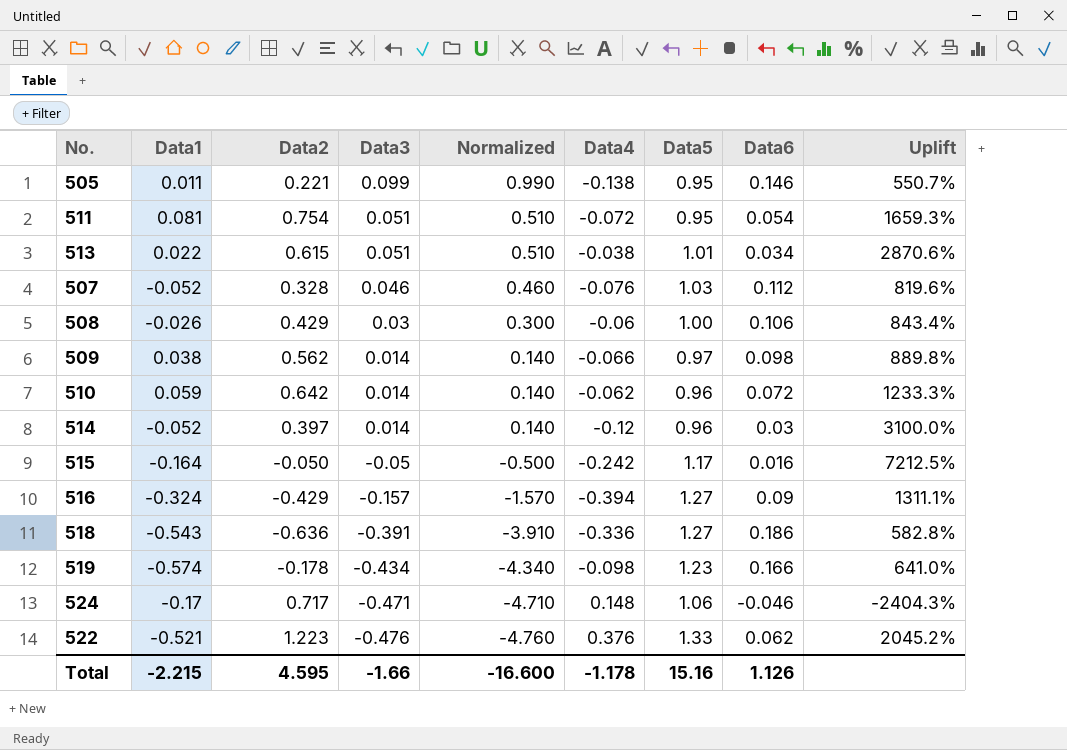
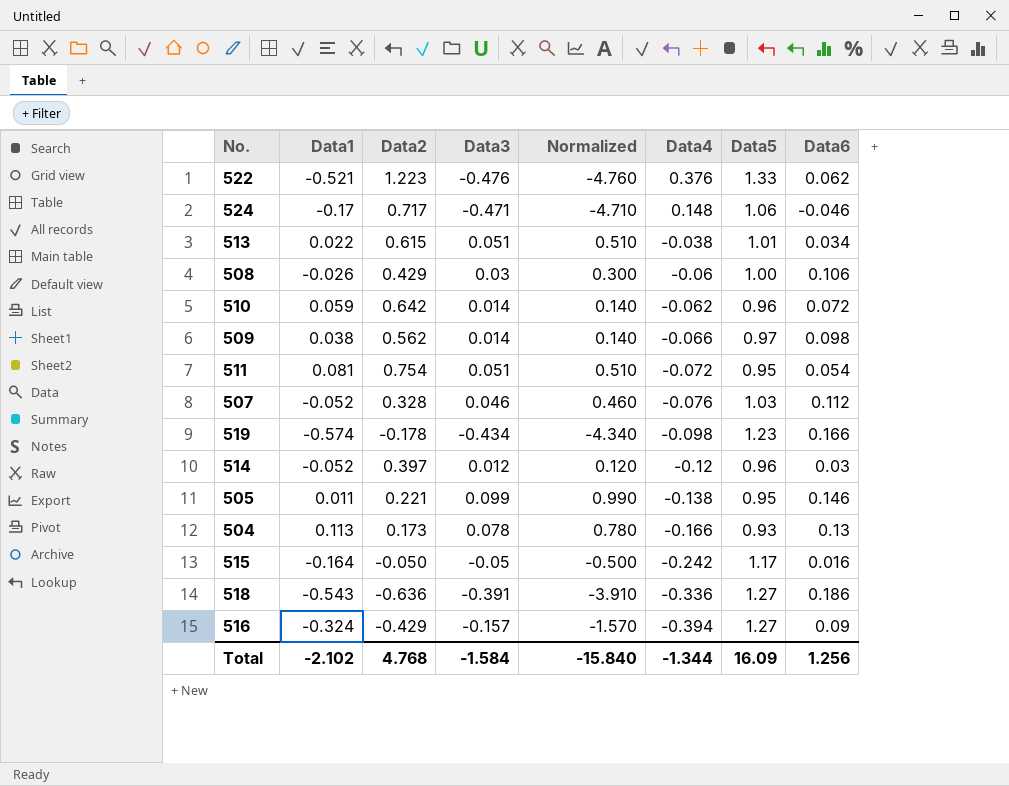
row order: Data3 descending -> Data4 descending
column Uplift | formula: ([Data5] - [Data6]) / [Data6] -> none
514 | Data3: 0.014 -> 0.012
514 | Normalized: 0.140 -> 0.120
row 504: none -> 0.113 | 0.173 | 0.078 | 0.780 | -0.166 | 0.93 | 0.13
Total | Data1: -2.215 -> -2.102
Total | Data2: 4.595 -> 4.768
Total | Data3: -1.66 -> -1.584
Total | Normalized: -16.600 -> -15.840
Total | Data4: -1.178 -> -1.344
Total | Data5: 15.16 -> 16.09
Total | Data6: 1.126 -> 1.256

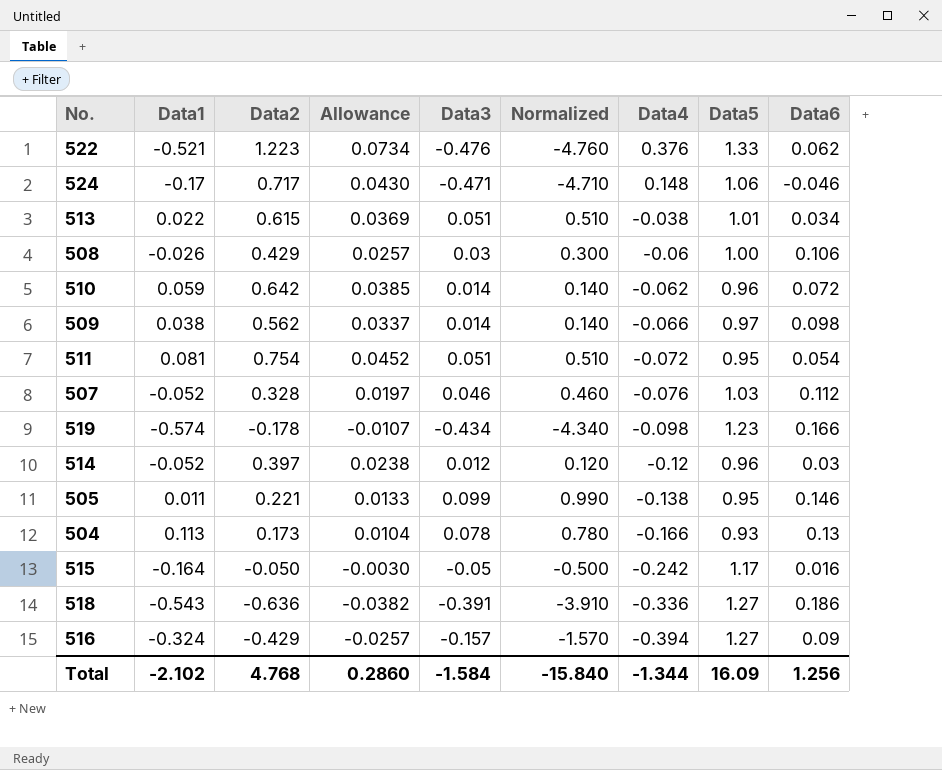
column Allowance | formula: none -> [Data2] * 0.06

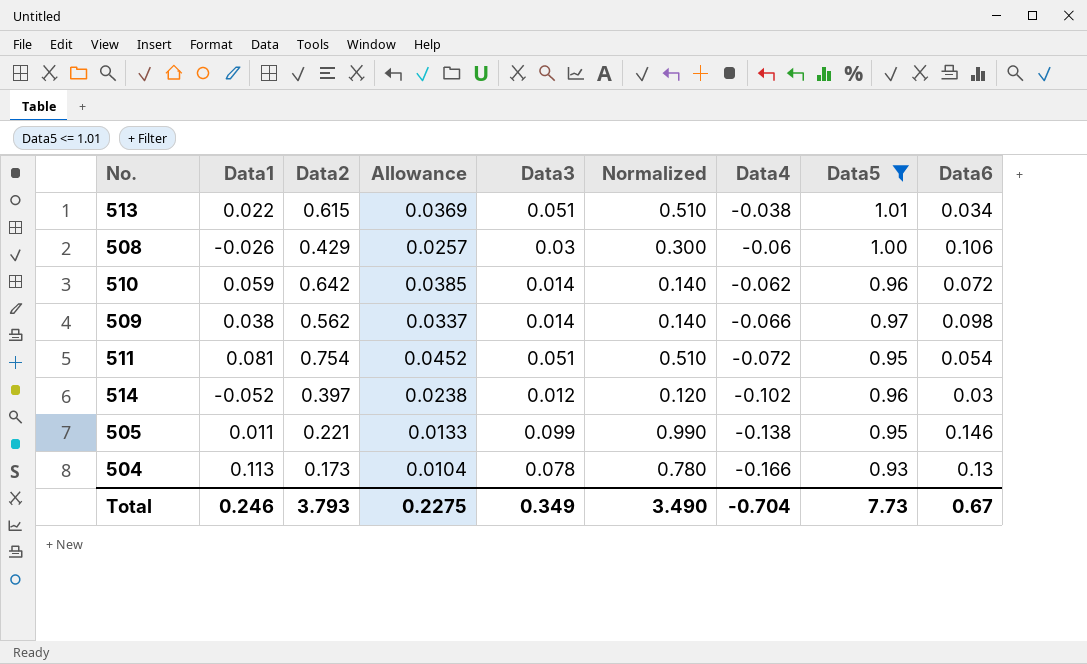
filter: none -> Data5 <= 1.01
514 | Data4: -0.12 -> -0.102
Total | Data1: -2.102 -> 0.246
Total | Data2: 4.768 -> 3.793
Total | Allowance: 0.2860 -> 0.2275
Total | Data3: -1.584 -> 0.349
Total | Normalized: -15.840 -> 3.490
Total | Data4: -1.344 -> -0.704
Total | Data5: 16.09 -> 7.73
Total | Data6: 1.256 -> 0.67

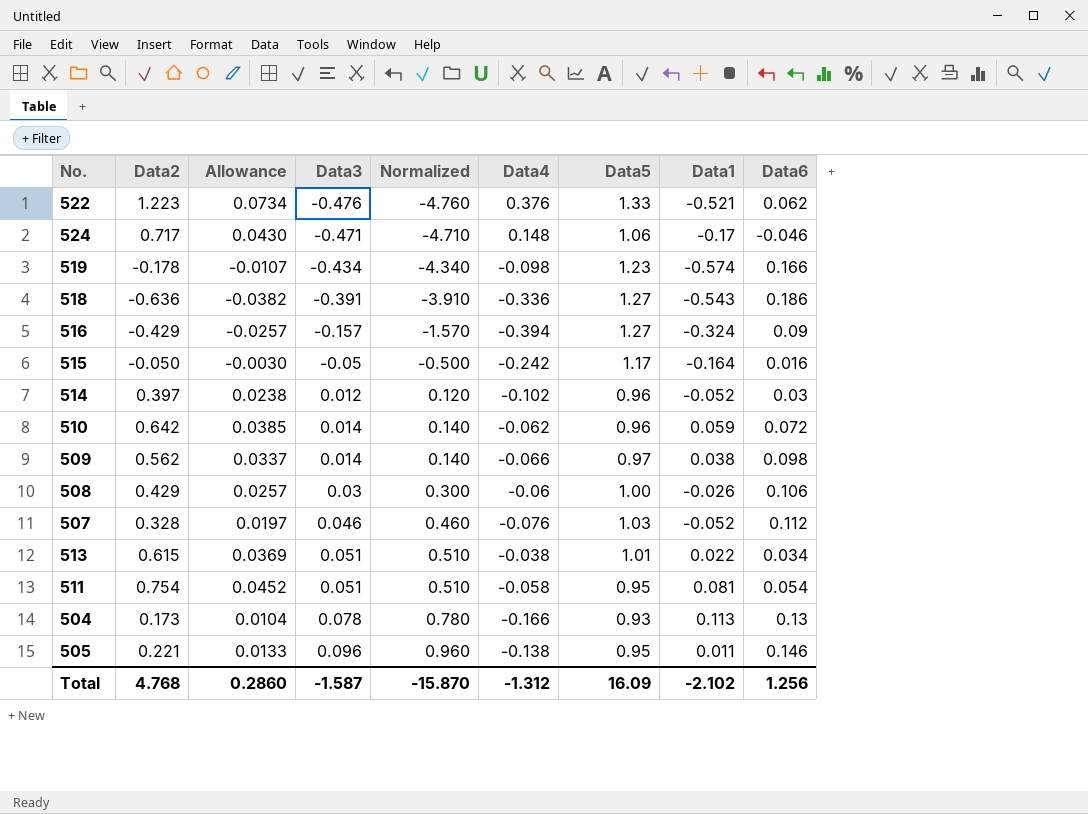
filter: Data5 <= 1.01 -> none
row order: Data4 descending -> Data3 ascending
column Data1 | position: 2 -> 8
511 | Data4: -0.072 -> -0.058
505 | Data3: 0.099 -> 0.096
505 | Normalized: 0.990 -> 0.960
Total | Data2: 3.793 -> 4.768
Total | Allowance: 0.2275 -> 0.2860
Total | Data3: 0.349 -> -1.587
Total | Normalized: 3.490 -> -15.870
Total | Data4: -0.704 -> -1.312
Total | Data5: 7.73 -> 16.09
Total | Data1: 0.246 -> -2.102
Total | Data6: 0.67 -> 1.256

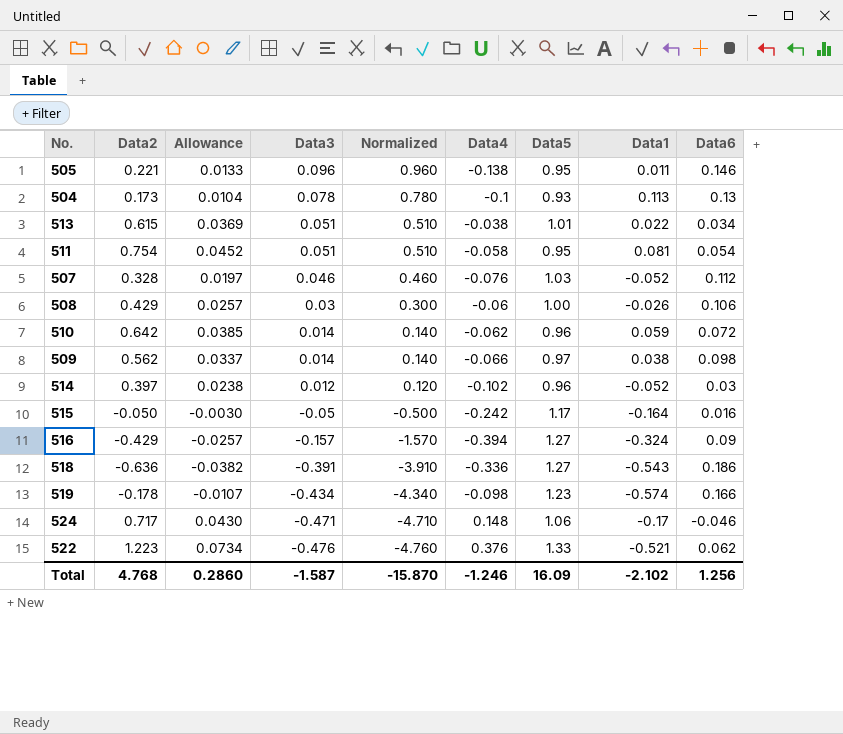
row order: Data3 ascending -> Data3 descending
504 | Data4: -0.166 -> -0.1
Total | Data4: -1.312 -> -1.246

